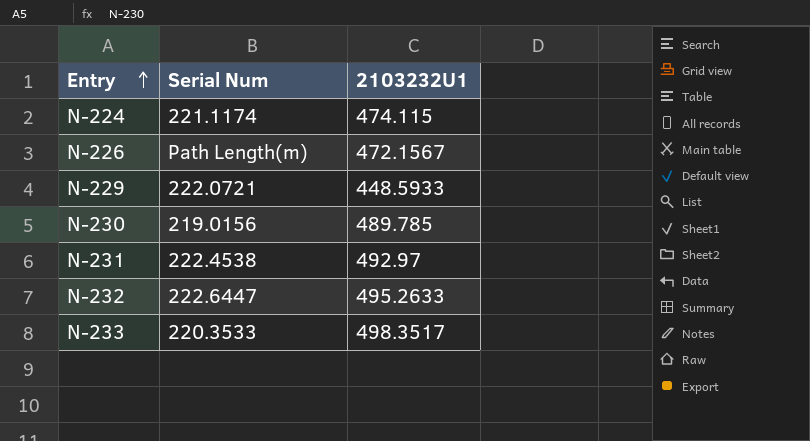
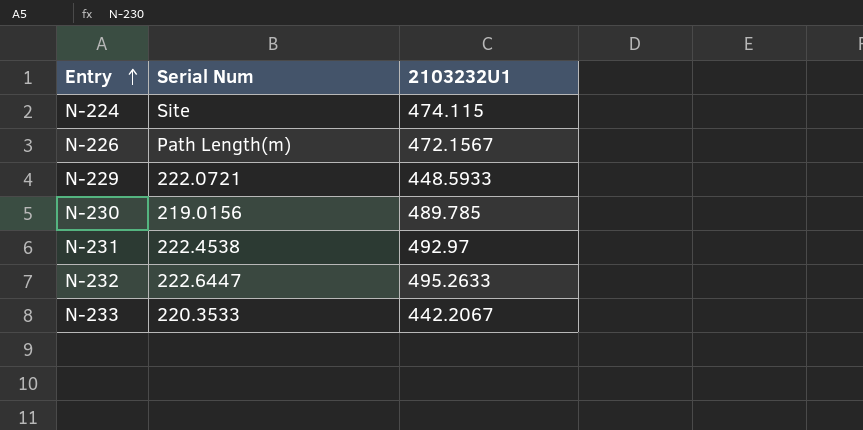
N-224 | Serial Num: 221.1174 -> Site
N-233 | 2103232U1: 498.3517 -> 442.2067

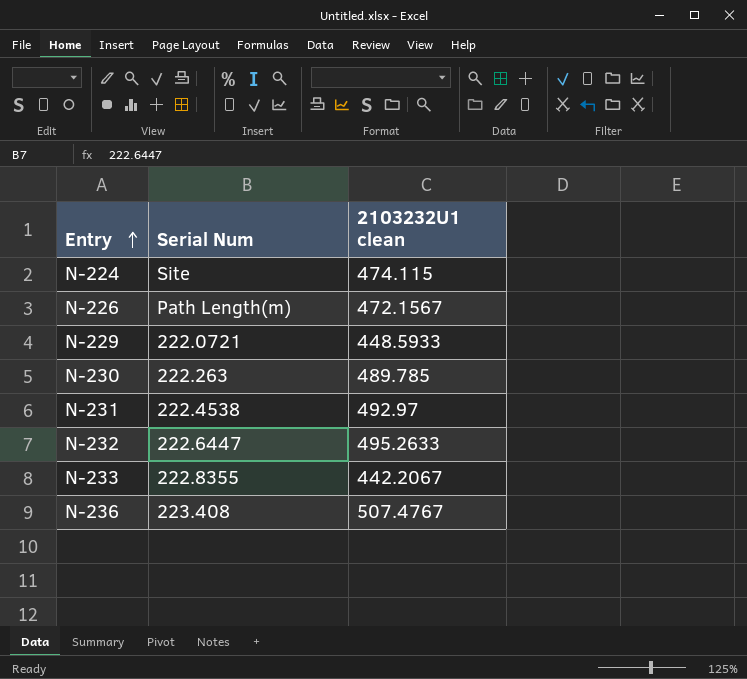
column name: 2103232U1 -> 2103232U1 clean
N-230 | Serial Num: 219.0156 -> 222.263
N-233 | Serial Num: 220.3533 -> 222.8355
row N-236: none -> 223.408 | 507.4767

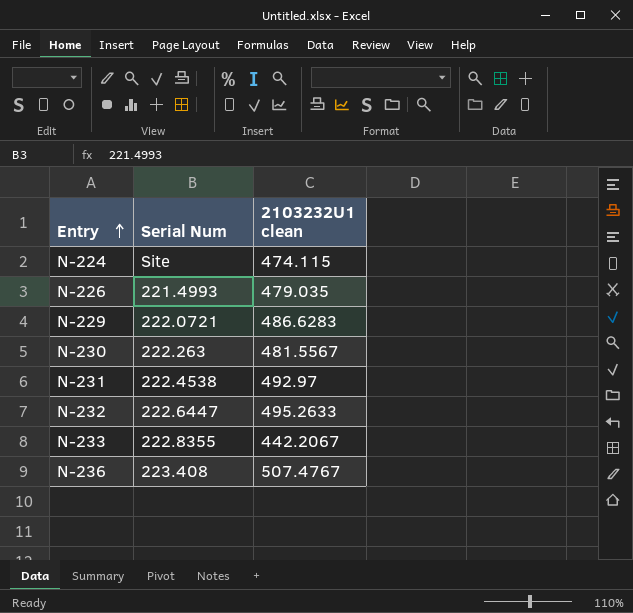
N-226 | Serial Num: Path Length(m) -> 221.4993
N-226 | 2103232U1 clean: 472.1567 -> 479.035
N-229 | 2103232U1 clean: 448.5933 -> 486.6283
N-230 | 2103232U1 clean: 489.785 -> 481.5567

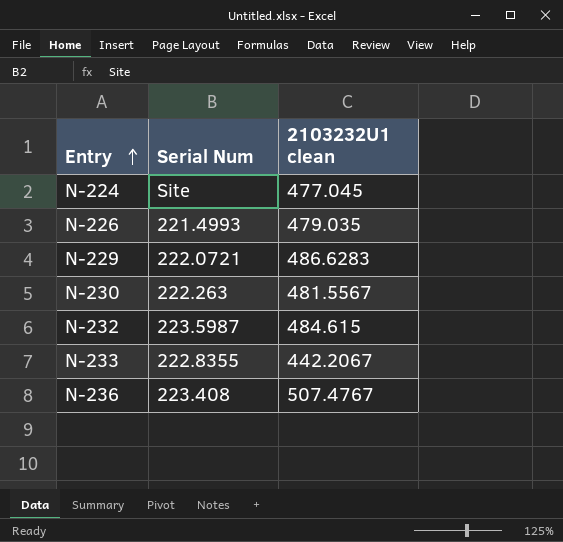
row N-231: 222.4538 | 492.97 -> none
N-224 | 2103232U1 clean: 474.115 -> 477.045
N-232 | Serial Num: 222.6447 -> 223.5987
N-232 | 2103232U1 clean: 495.2633 -> 484.615

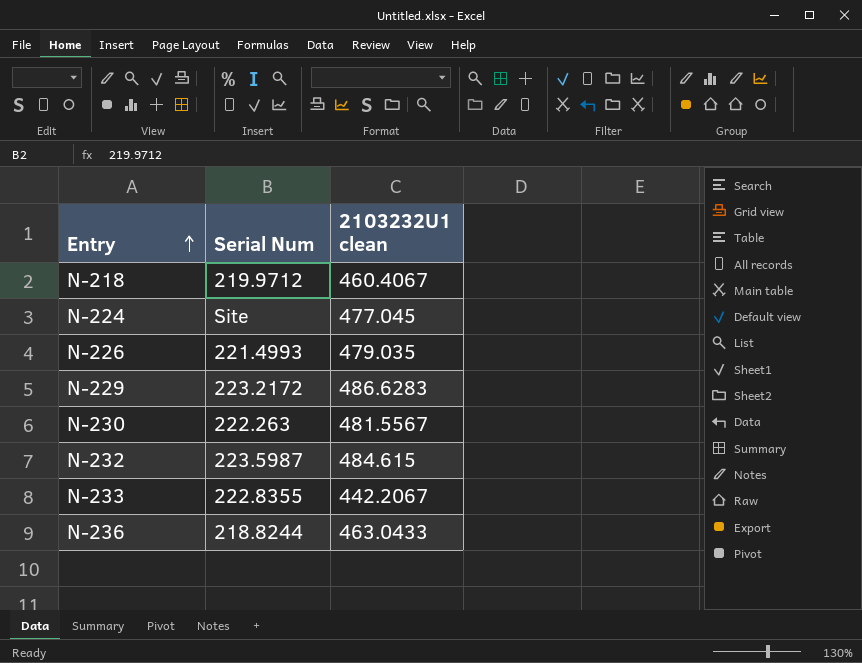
row N-218: none -> 219.9712 | 460.4067
N-229 | Serial Num: 222.0721 -> 223.2172
N-236 | Serial Num: 223.408 -> 218.8244
N-236 | 2103232U1 clean: 507.4767 -> 463.0433

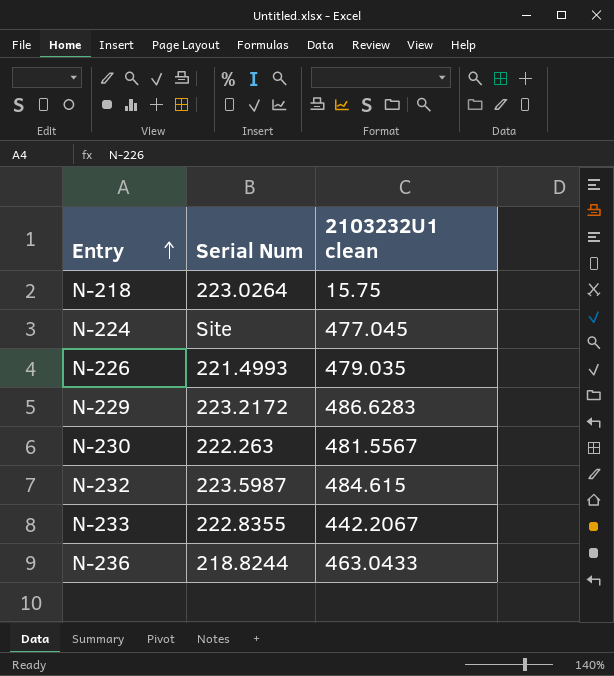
N-218 | Serial Num: 219.9712 -> 223.0264
N-218 | 2103232U1 clean: 460.4067 -> 15.75

